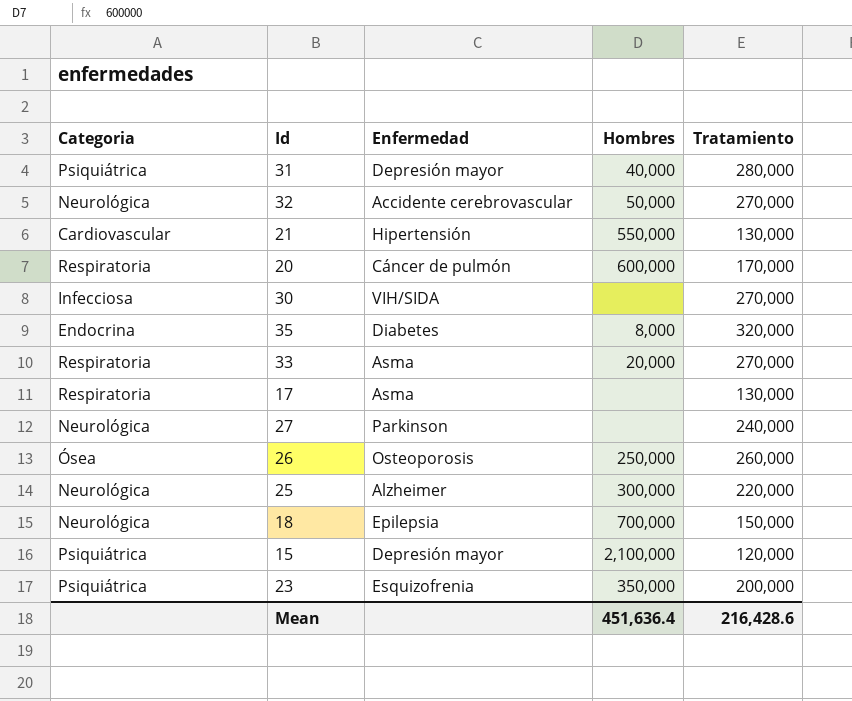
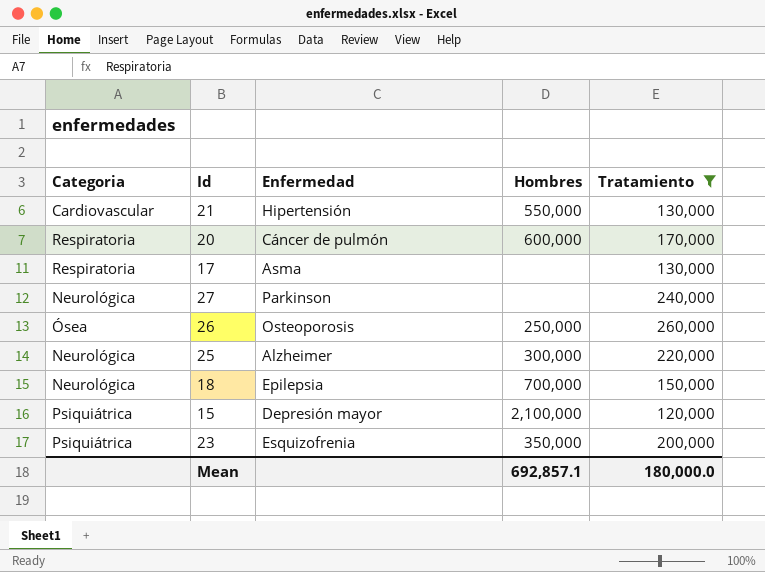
filter: none -> Tratamiento <= 260,000
Mean | Hombres: 451,636.4 -> 692,857.1
Mean | Tratamiento: 216,428.6 -> 180,000.0

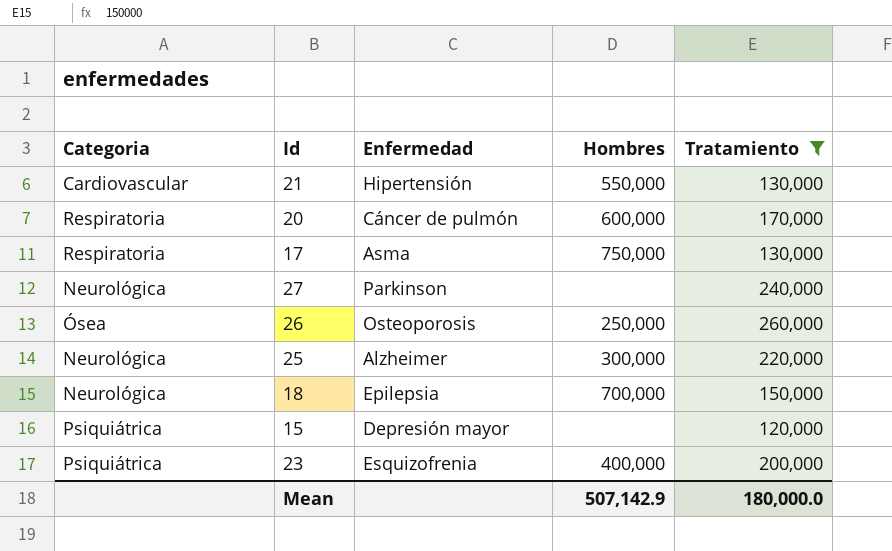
17 | Hombres: none -> 750,000
15 | Hombres: 2,100,000 -> none
23 | Hombres: 350,000 -> 400,000
Mean | Hombres: 692,857.1 -> 507,142.9

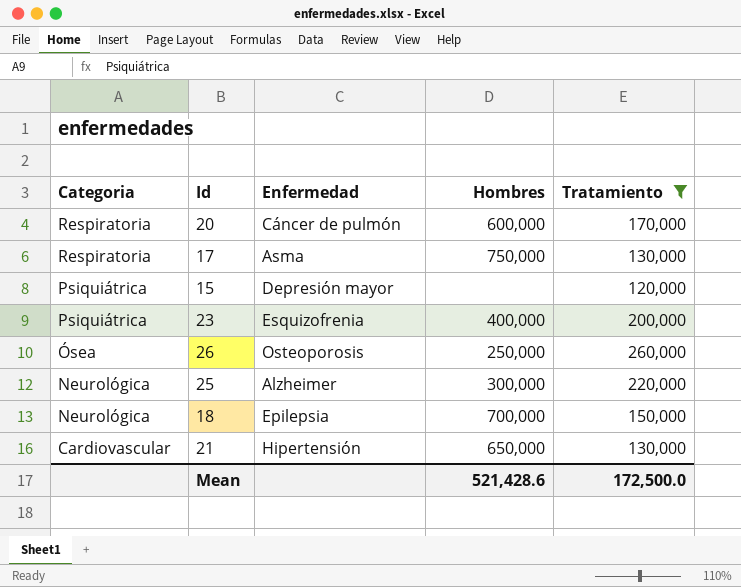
row order: none -> Categoria descending
row 27: Neurológica | Parkinson | none | 240,000 -> none
21 | Hombres: 550,000 -> 650,000
Mean | Hombres: 507,142.9 -> 521,428.6
Mean | Tratamiento: 180,000.0 -> 172,500.0

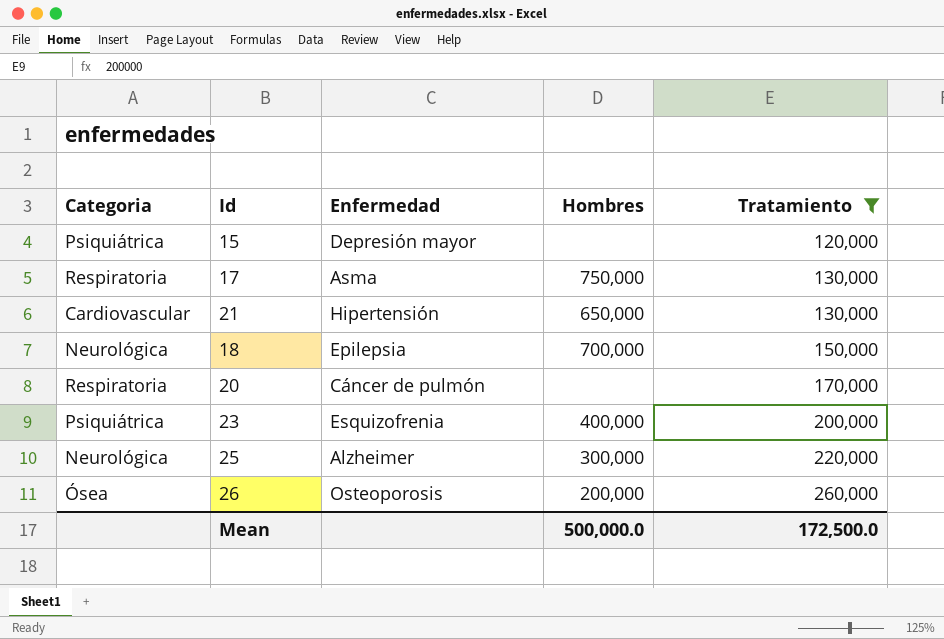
row order: Categoria descending -> Tratamiento ascending
20 | Hombres: 600,000 -> none
26 | Hombres: 250,000 -> 200,000
Mean | Hombres: 521,428.6 -> 500,000.0

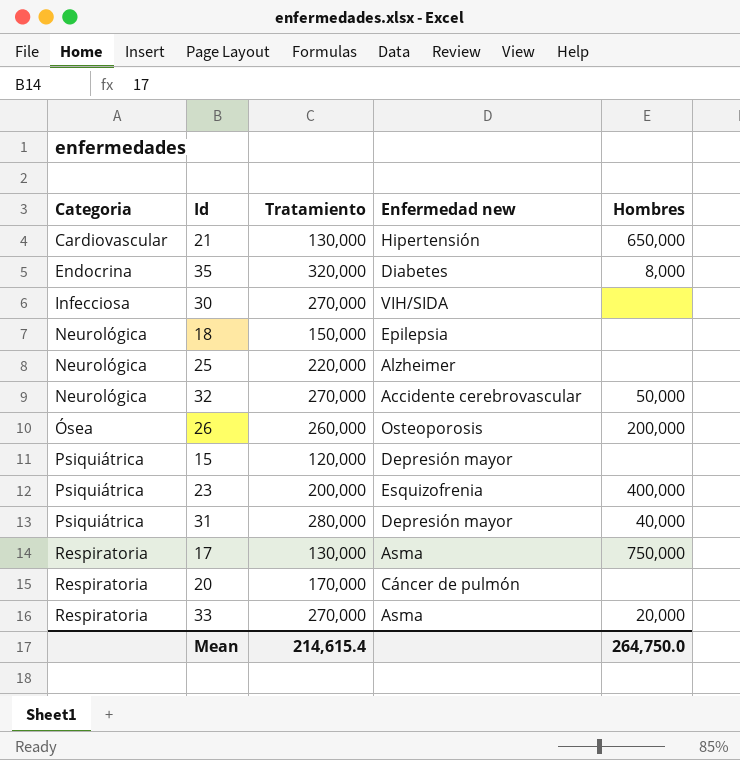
filter: Tratamiento <= 260,000 -> none
row order: Tratamiento ascending -> Categoria ascending
column Tratamiento | position: 5 -> 3
column name: Enfermedad -> Enfermedad new
18 | Hombres: 700,000 -> none
25 | Hombres: 300,000 -> none
Mean | Tratamiento: 172,500.0 -> 214,615.4
Mean | Hombres: 500,000.0 -> 264,750.0

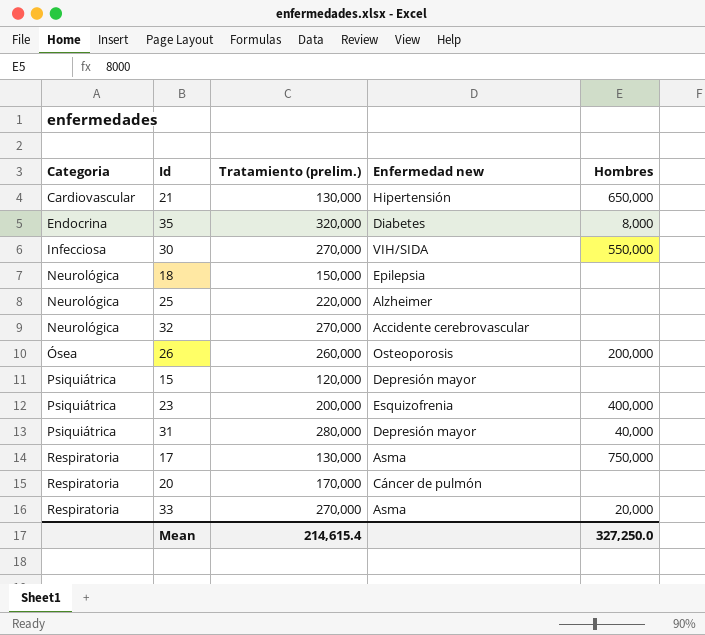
column name: Tratamiento -> Tratamiento (prelim.)
30 | Hombres: none -> 550,000
32 | Hombres: 50,000 -> none
Mean | Hombres: 264,750.0 -> 327,250.0

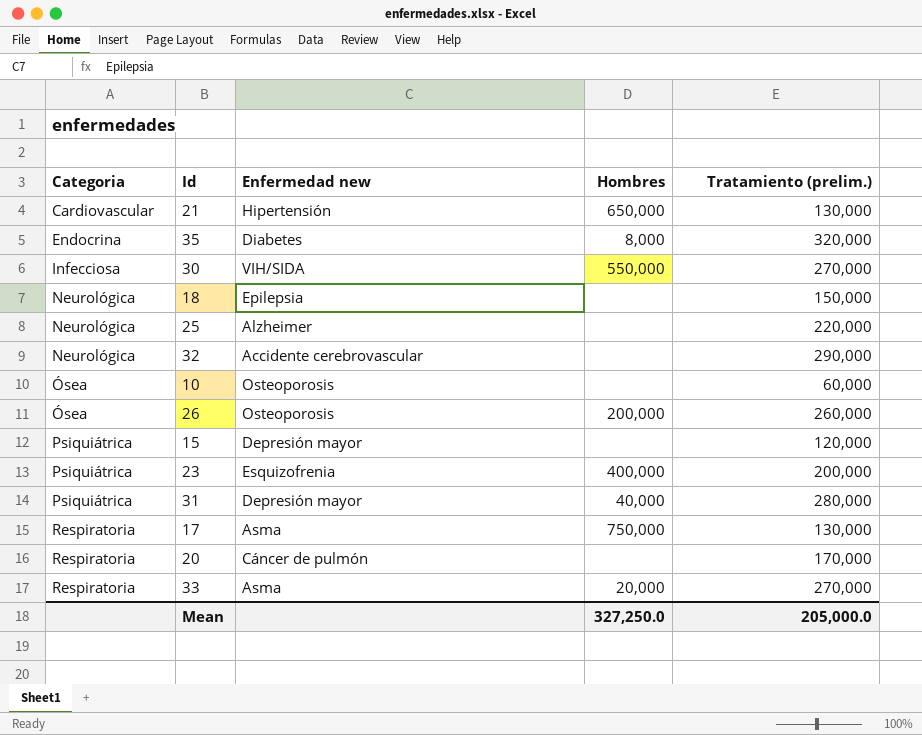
column Tratamiento (prelim.) | position: 3 -> 5
32 | Tratamiento (prelim.): 270,000 -> 290,000
row 10: none -> Ósea | Osteoporosis | none | 60,000
Mean | Tratamiento (prelim.): 214,615.4 -> 205,000.0

